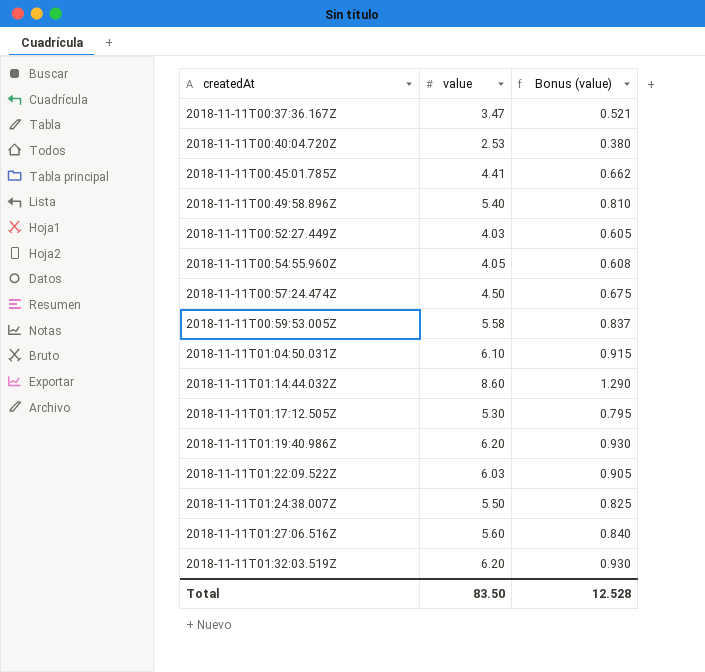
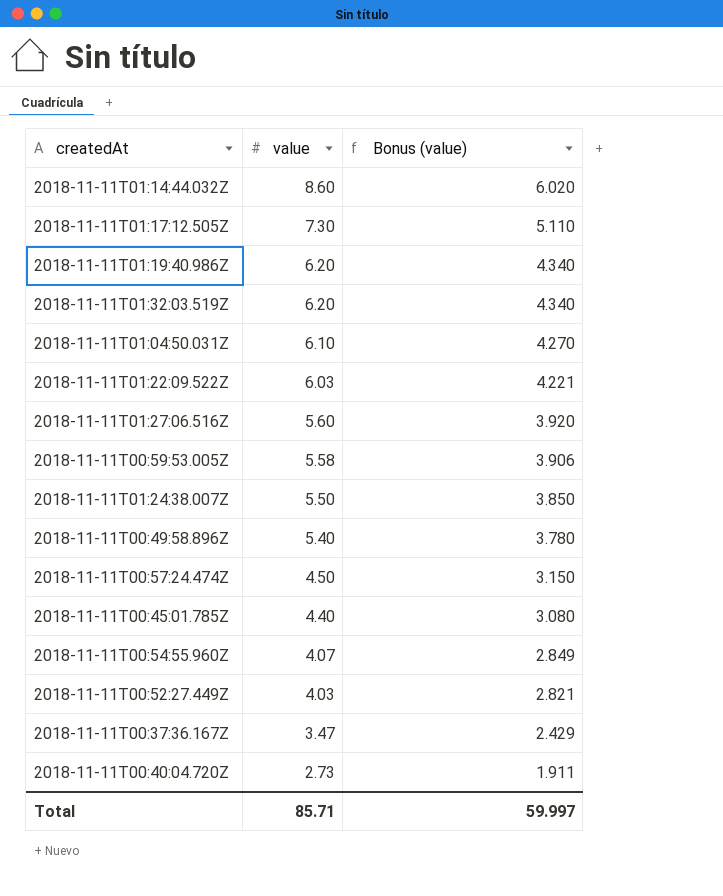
row order: createdAt ascending -> value descending
column Bonus (value) | formula: [value] * 0.15 -> [value] * 0.7
2018-11-11T01:17:12.505Z | value: 5.30 -> 7.30
2018-11-11T00:45:01.785Z | value: 4.41 -> 4.40
2018-11-11T00:54:55.960Z | value: 4.05 -> 4.07
2018-11-11T00:40:04.720Z | value: 2.53 -> 2.73
Total | value: 83.50 -> 85.71
Total | Bonus (value): 12.528 -> 59.997

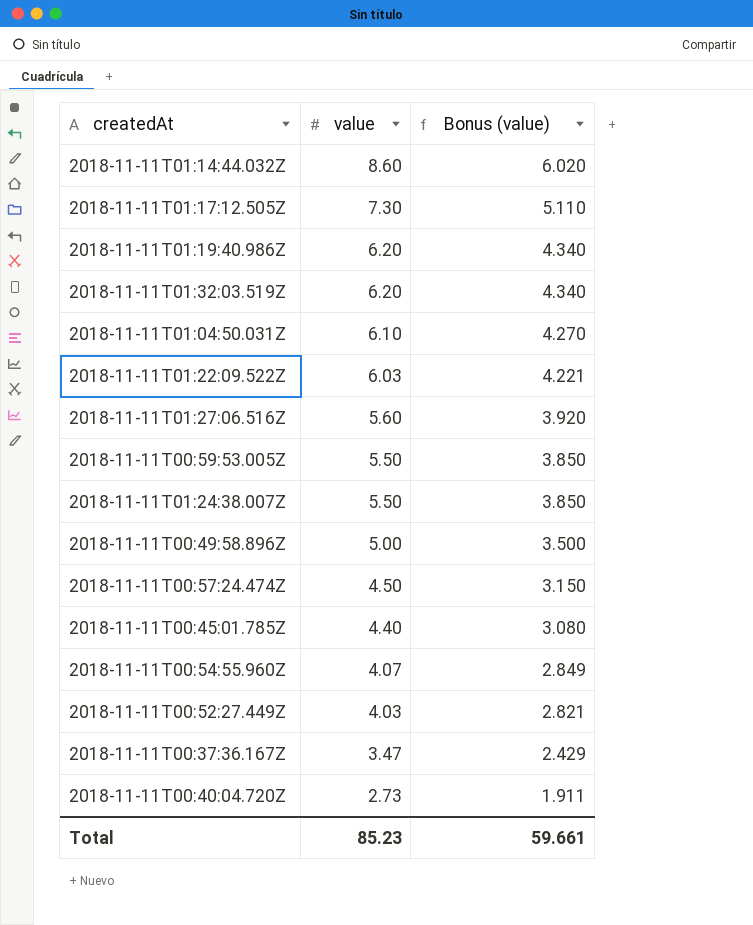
2018-11-11T00:59:53.005Z | value: 5.58 -> 5.50
2018-11-11T00:59:53.005Z | Bonus (value): 3.906 -> 3.850
2018-11-11T00:49:58.896Z | value: 5.40 -> 5.00
2018-11-11T00:49:58.896Z | Bonus (value): 3.780 -> 3.500
Total | value: 85.71 -> 85.23
Total | Bonus (value): 59.997 -> 59.661

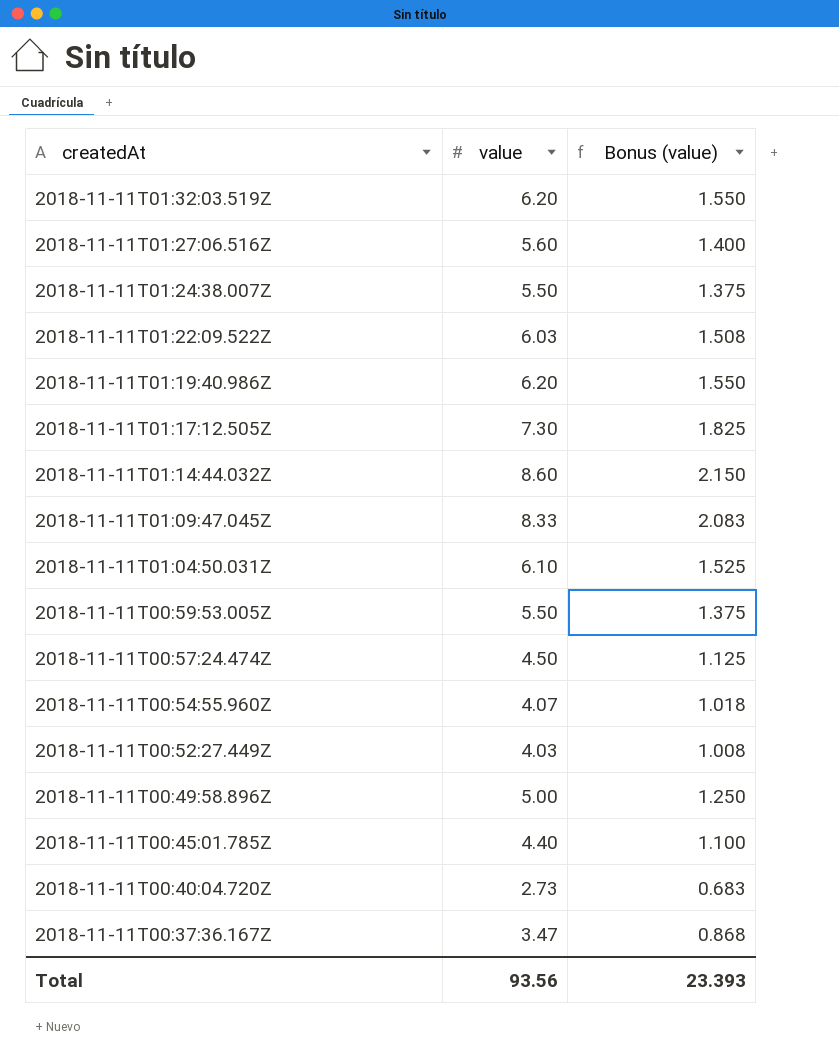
row order: value descending -> createdAt descending
column Bonus (value) | formula: [value] * 0.7 -> [value] * 0.25
row 2018-11-11T01:09:47.045Z: none -> 8.33 | 2.083
Total | value: 85.23 -> 93.56
Total | Bonus (value): 59.661 -> 23.393

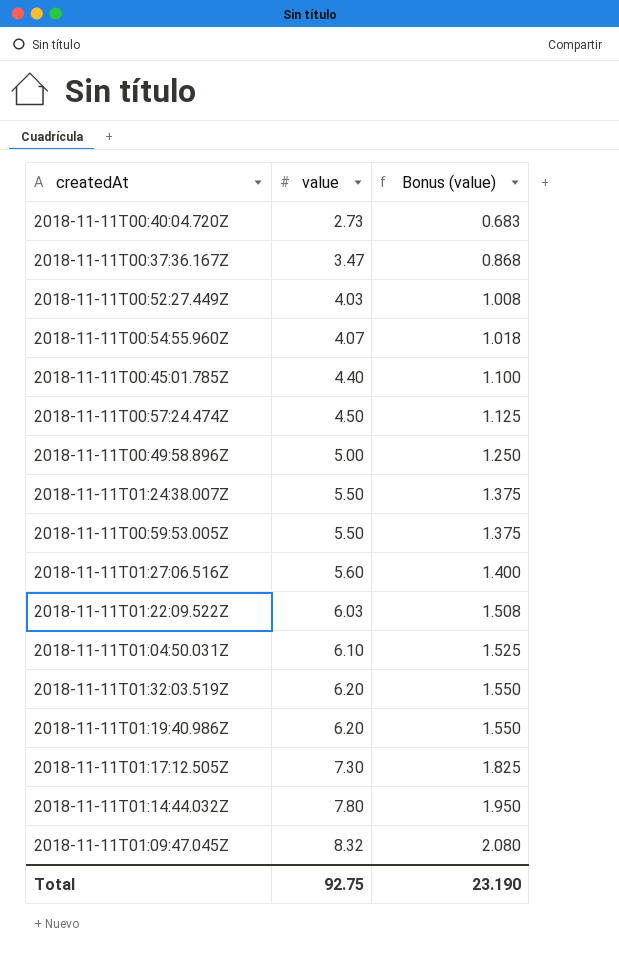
row order: createdAt descending -> value ascending
2018-11-11T01:14:44.032Z | value: 8.60 -> 7.80
2018-11-11T01:14:44.032Z | Bonus (value): 2.150 -> 1.950
2018-11-11T01:09:47.045Z | value: 8.33 -> 8.32
2018-11-11T01:09:47.045Z | Bonus (value): 2.083 -> 2.080
Total | value: 93.56 -> 92.75
Total | Bonus (value): 23.393 -> 23.190

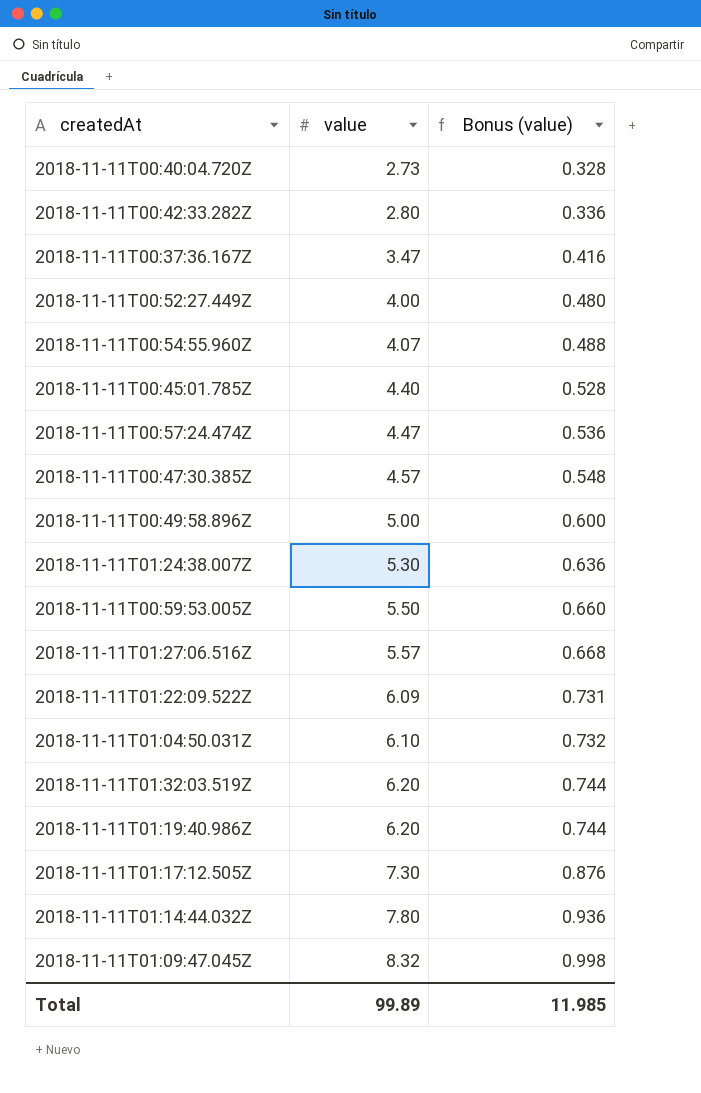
column Bonus (value) | formula: [value] * 0.25 -> [value] * 0.12
row 2018-11-11T00:42:33.282Z: none -> 2.80 | 0.336
2018-11-11T00:52:27.449Z | value: 4.03 -> 4.00
2018-11-11T00:57:24.474Z | value: 4.50 -> 4.47
row 2018-11-11T00:47:30.385Z: none -> 4.57 | 0.548
2018-11-11T01:24:38.007Z | value: 5.50 -> 5.30
2018-11-11T01:27:06.516Z | value: 5.60 -> 5.57
2018-11-11T01:22:09.522Z | value: 6.03 -> 6.09
Total | value: 92.75 -> 99.89
Total | Bonus (value): 23.190 -> 11.985

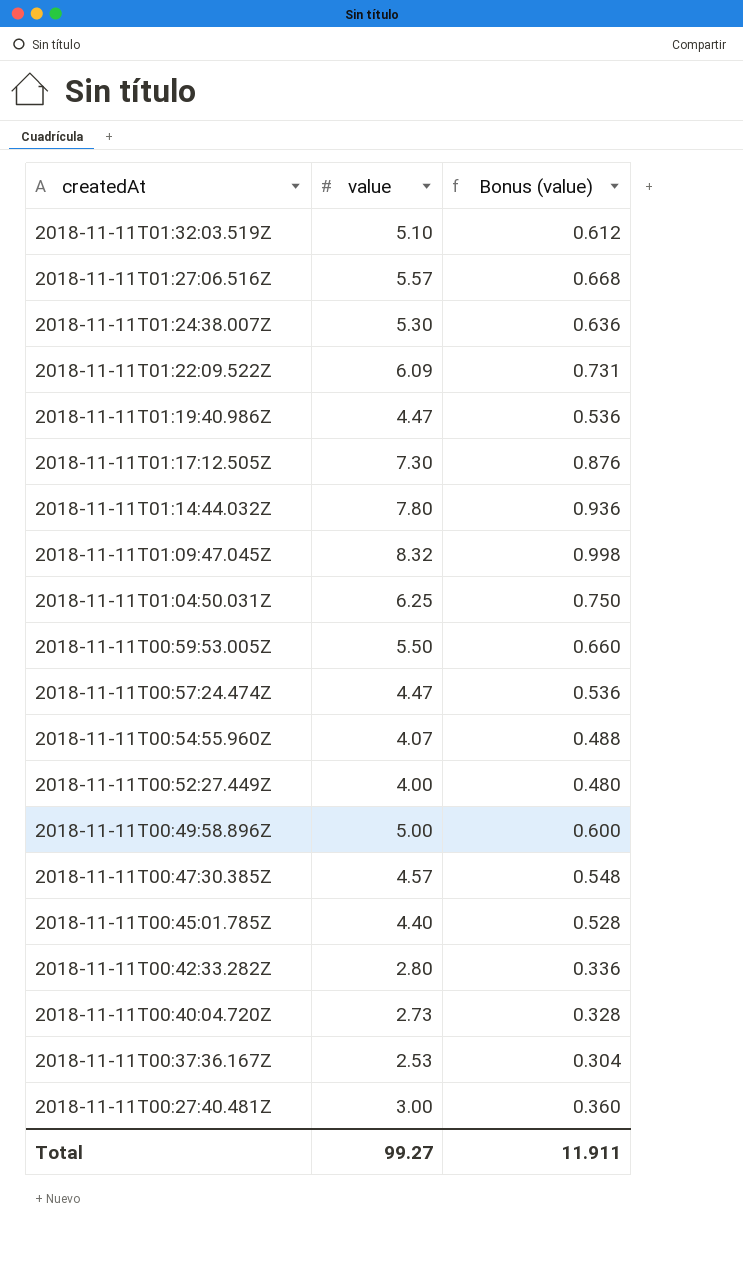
row order: value ascending -> createdAt descending
2018-11-11T01:32:03.519Z | value: 6.20 -> 5.10
2018-11-11T01:32:03.519Z | Bonus (value): 0.744 -> 0.612
2018-11-11T01:19:40.986Z | value: 6.20 -> 4.47
2018-11-11T01:19:40.986Z | Bonus (value): 0.744 -> 0.536
2018-11-11T01:04:50.031Z | value: 6.10 -> 6.25
2018-11-11T01:04:50.031Z | Bonus (value): 0.732 -> 0.750
2018-11-11T00:37:36.167Z | value: 3.47 -> 2.53
2018-11-11T00:37:36.167Z | Bonus (value): 0.416 -> 0.304
row 2018-11-11T00:27:40.481Z: none -> 3.00 | 0.360
Total | value: 99.89 -> 99.27
Total | Bonus (value): 11.985 -> 11.911

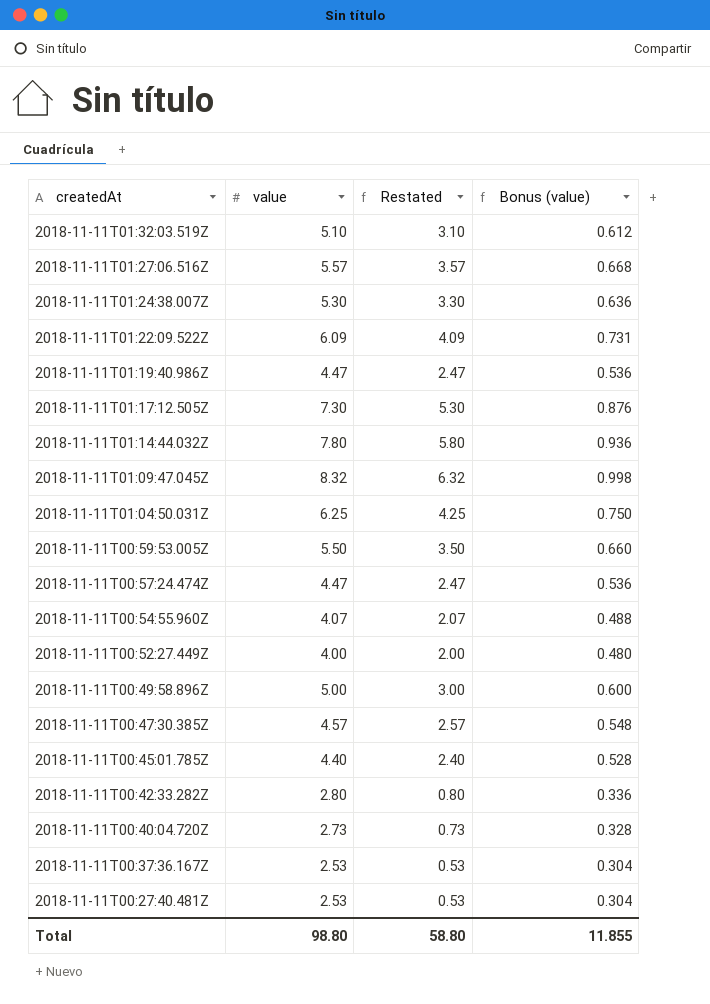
column Restated | formula: none -> [value] - 2
2018-11-11T00:27:40.481Z | value: 3.00 -> 2.53
2018-11-11T00:27:40.481Z | Bonus (value): 0.360 -> 0.304
Total | value: 99.27 -> 98.80
Total | Bonus (value): 11.911 -> 11.855

